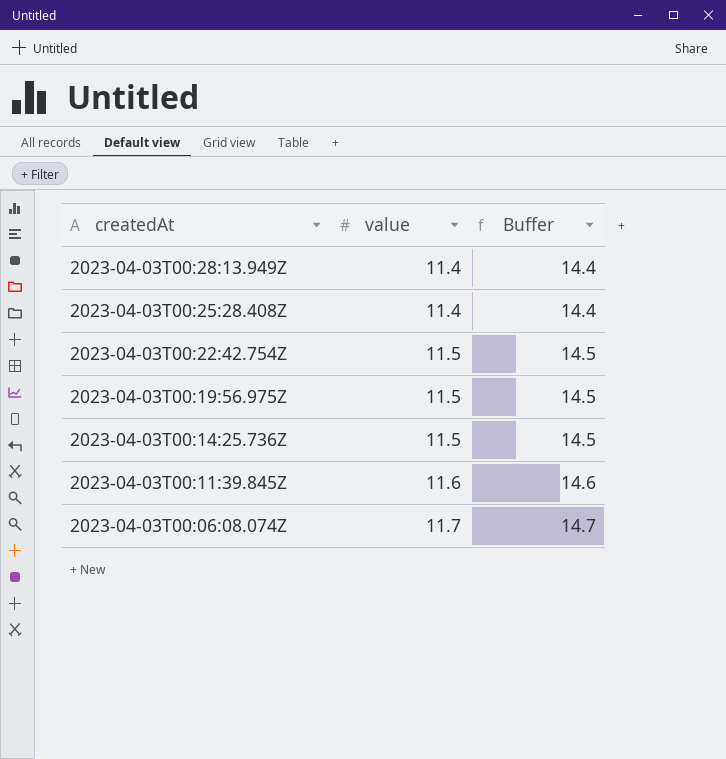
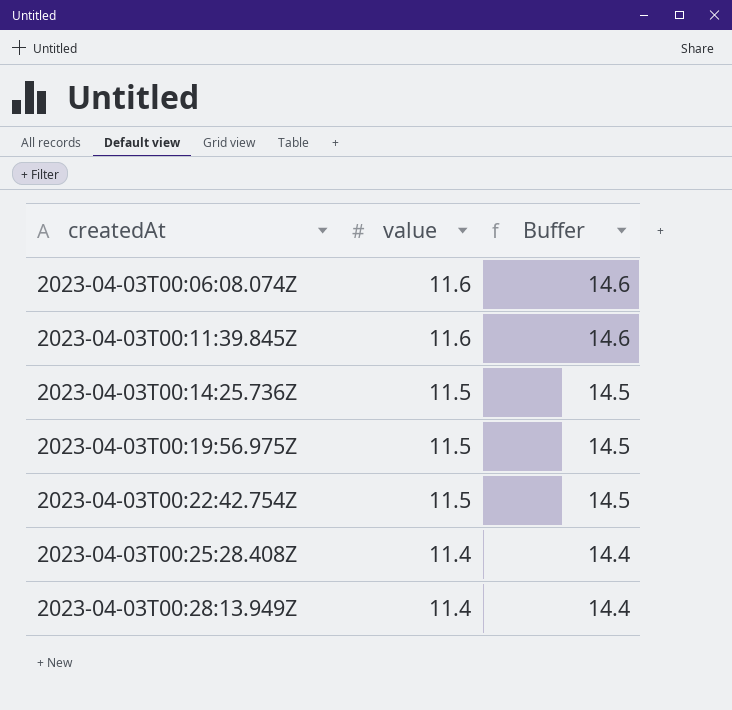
row order: createdAt descending -> createdAt ascending
2023-04-03T00:06:08.074Z | value: 11.7 -> 11.6
2023-04-03T00:06:08.074Z | Buffer: 14.7 -> 14.6

